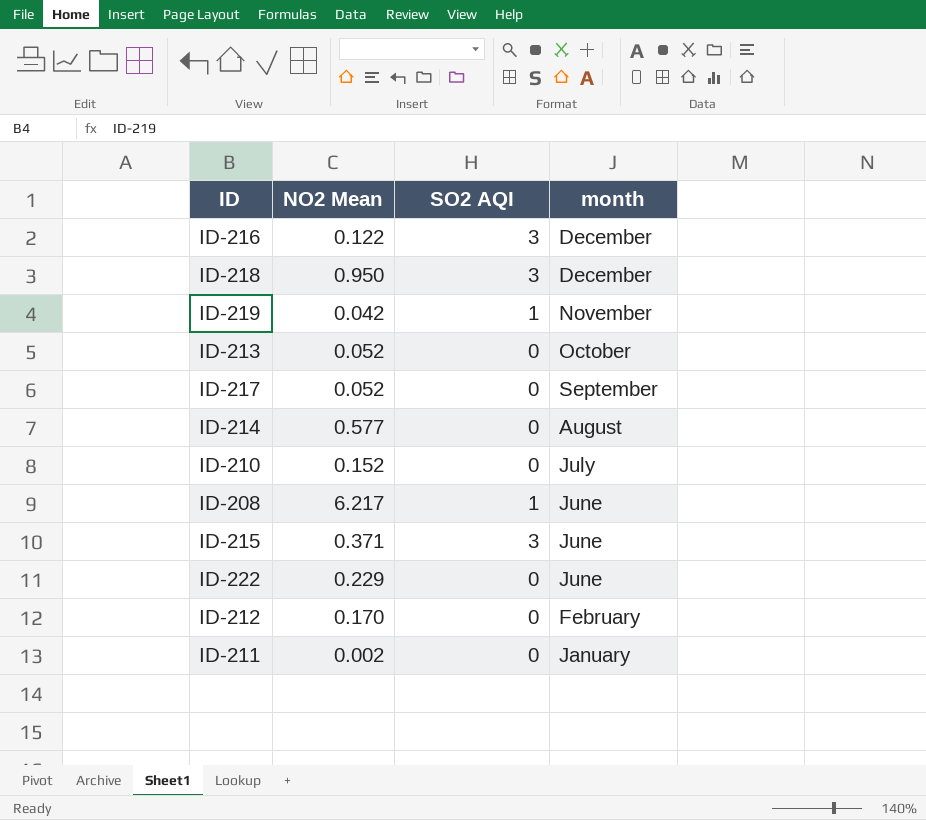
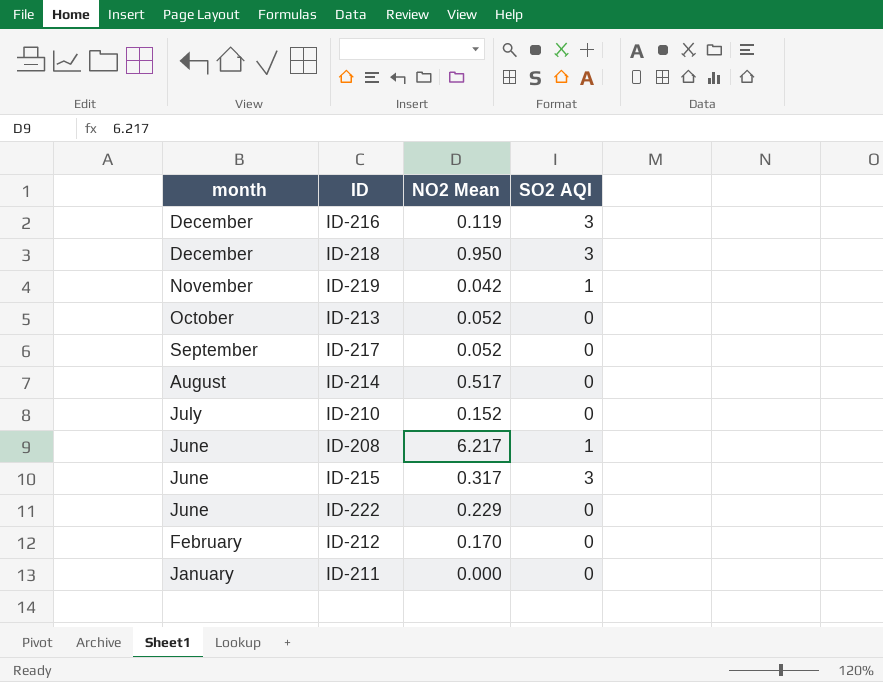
column month | position: 4 -> 1
ID-216 | NO2 Mean: 0.122 -> 0.119
ID-214 | NO2 Mean: 0.577 -> 0.517
ID-215 | NO2 Mean: 0.371 -> 0.317
ID-211 | NO2 Mean: 0.002 -> 0.000

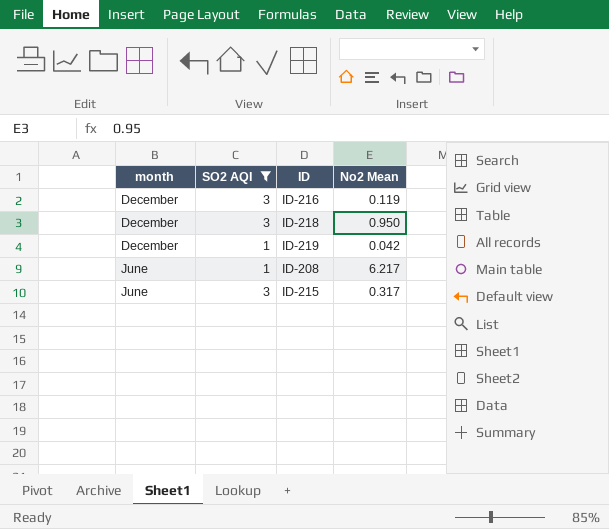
filter: none -> SO2 AQI != 0
column SO2 AQI | position: 4 -> 2
column name: NO2 Mean -> No2 Mean
ID-219 | month: November -> December

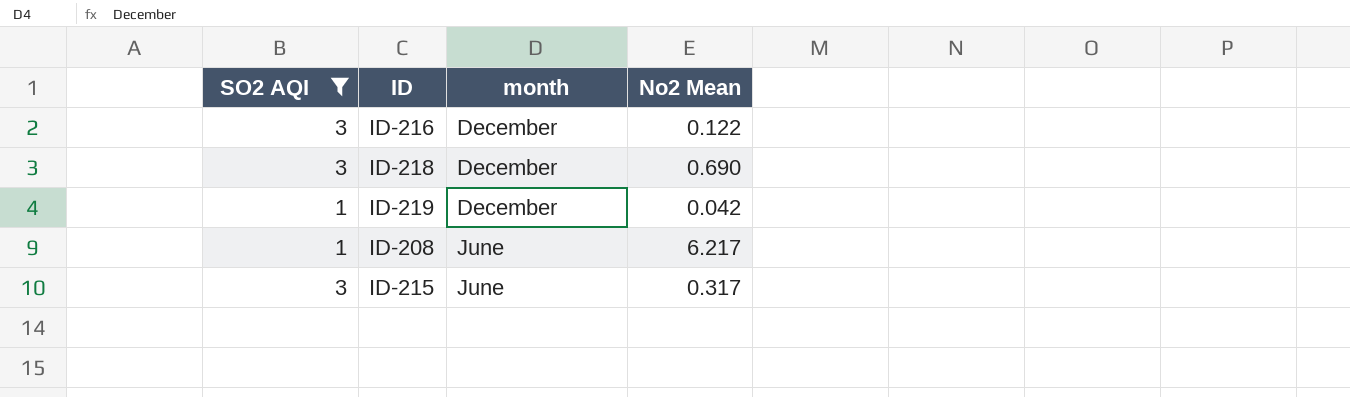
column month | position: 1 -> 3
ID-216 | No2 Mean: 0.119 -> 0.122
ID-218 | No2 Mean: 0.950 -> 0.690

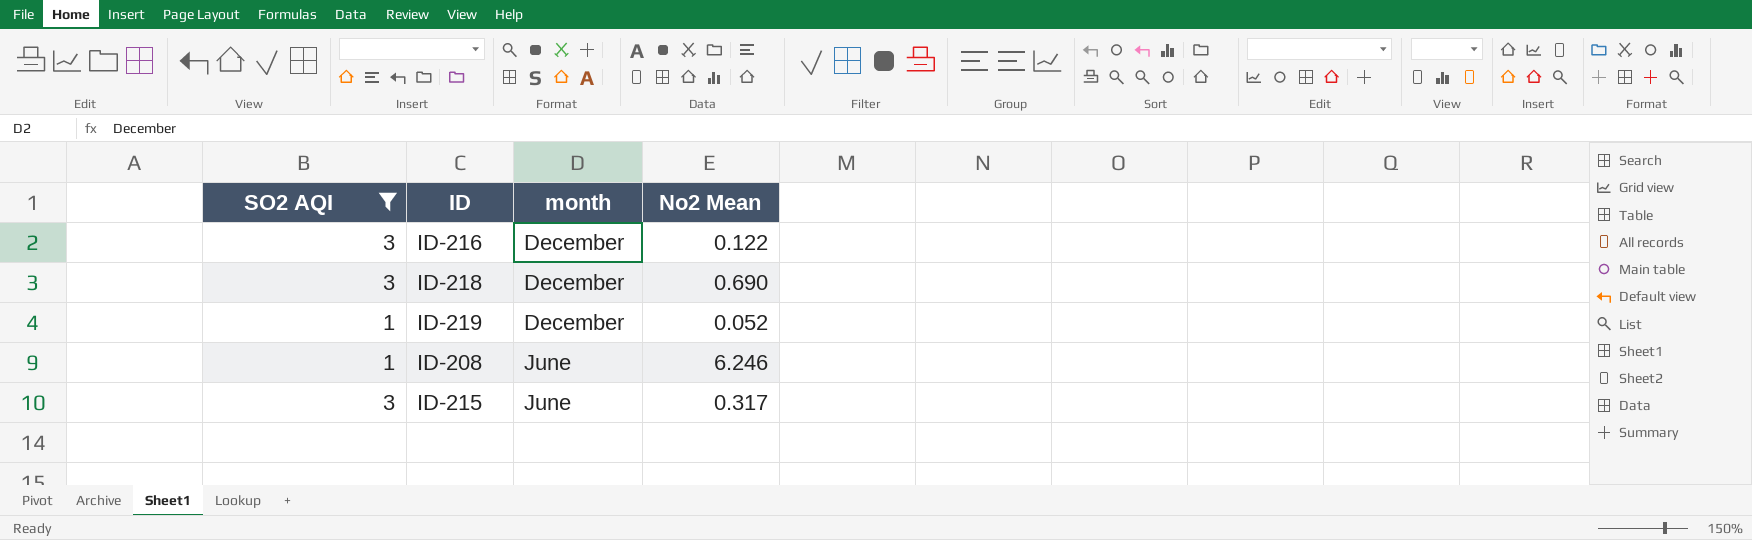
ID-219 | No2 Mean: 0.042 -> 0.052
ID-208 | No2 Mean: 6.217 -> 6.246

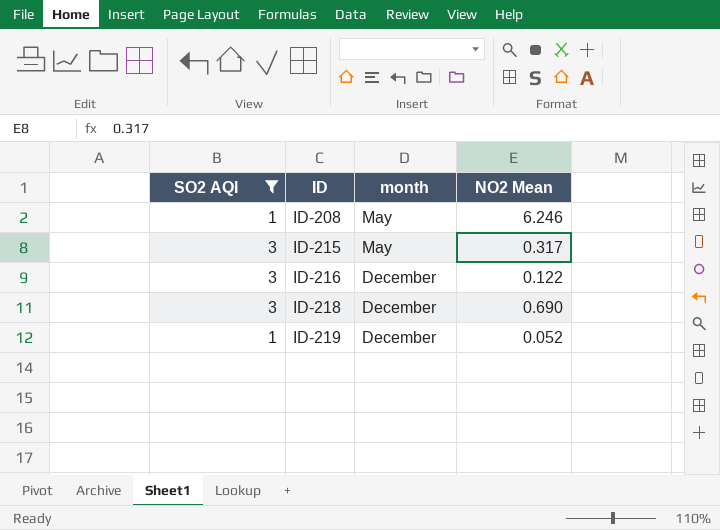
row order: month descending -> ID ascending
column name: No2 Mean -> NO2 Mean
ID-208 | month: June -> May
ID-215 | month: June -> May

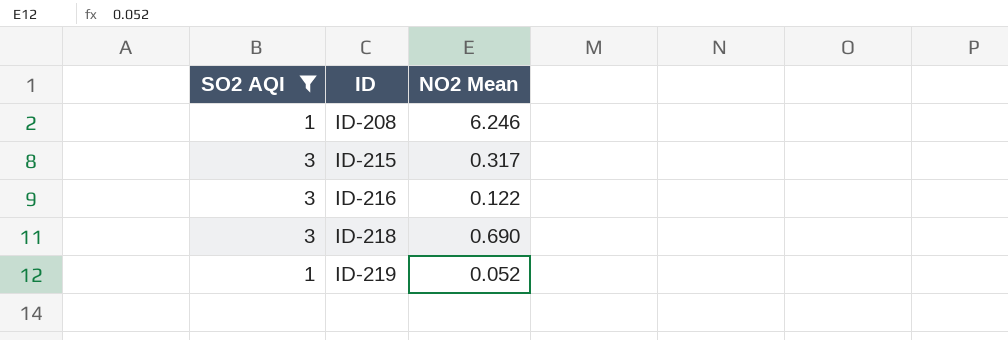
column month | position: 3 -> none

